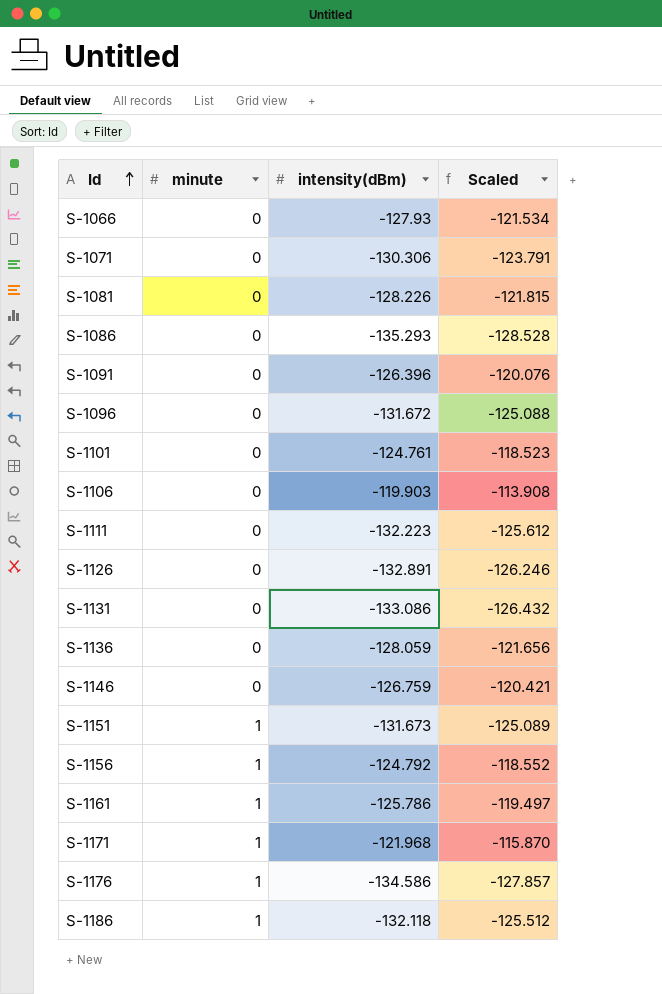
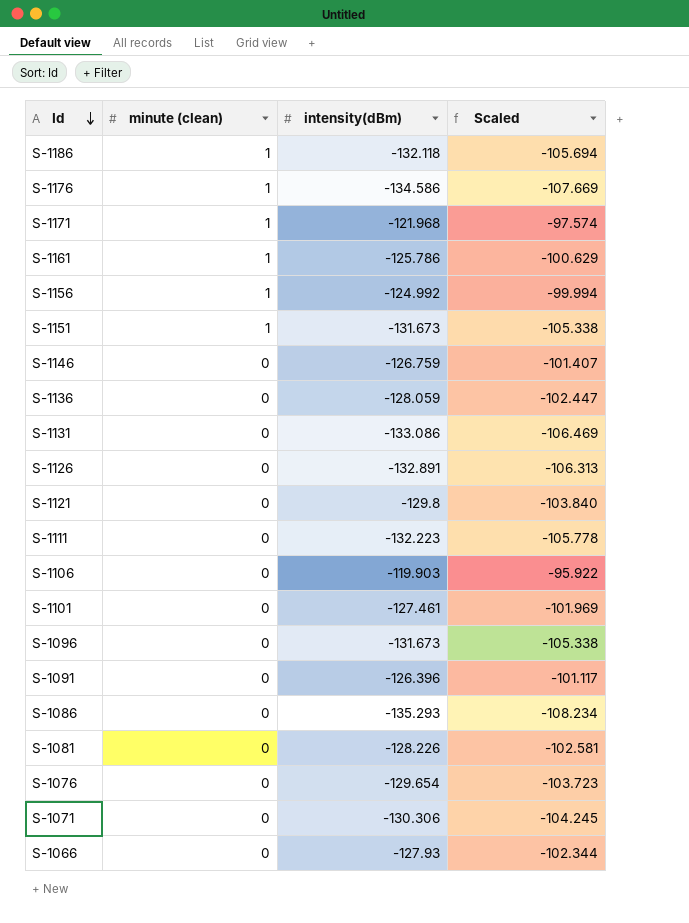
row order: Id ascending -> Id descending
column name: minute -> minute (clean)
column Scaled | formula: [intensity(dBm)] * 0.95 -> [intensity(dBm)] * 0.8
S-1156 | intensity(dBm): -124.792 -> -124.992
row S-1121: none -> 0 | -129.8 | -103.840
S-1101 | intensity(dBm): -124.761 -> -127.461
S-1096 | intensity(dBm): -131.672 -> -131.673
row S-1076: none -> 0 | -129.654 | -103.723

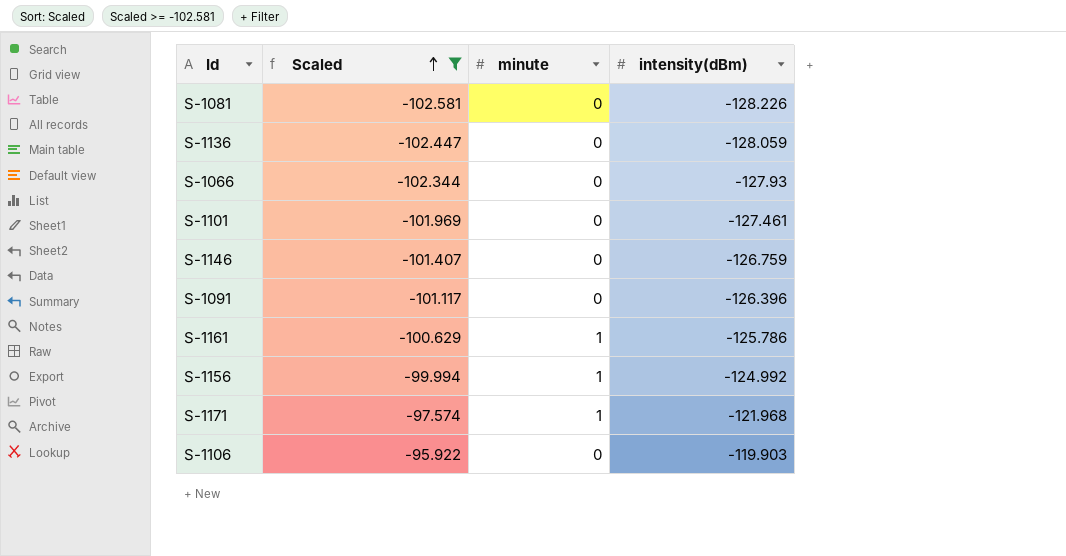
filter: none -> Scaled >= -102.581
row order: Id descending -> Scaled ascending
column Scaled | position: 4 -> 2
column name: minute (clean) -> minute

